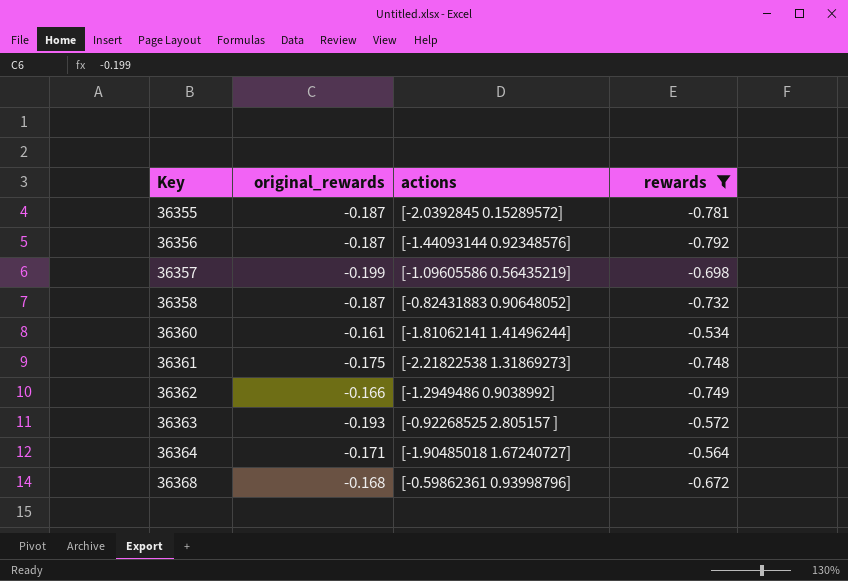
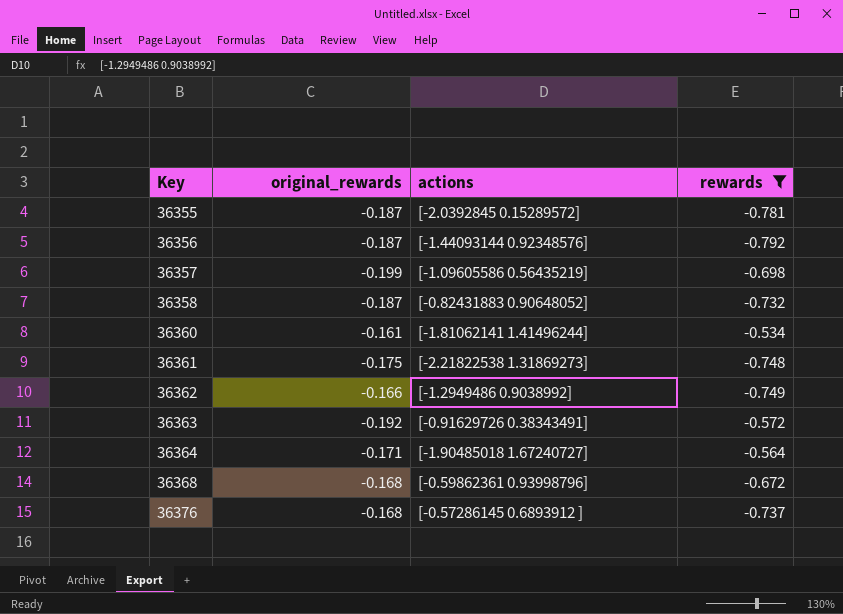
36363 | original_rewards: -0.193 -> -0.192
36363 | actions: [-0.92268525 2.805157 ] -> [-0.91629726 0.38343491]
row 36376: none -> -0.168 | [-0.57286145 0.6893912 ] | -0.737

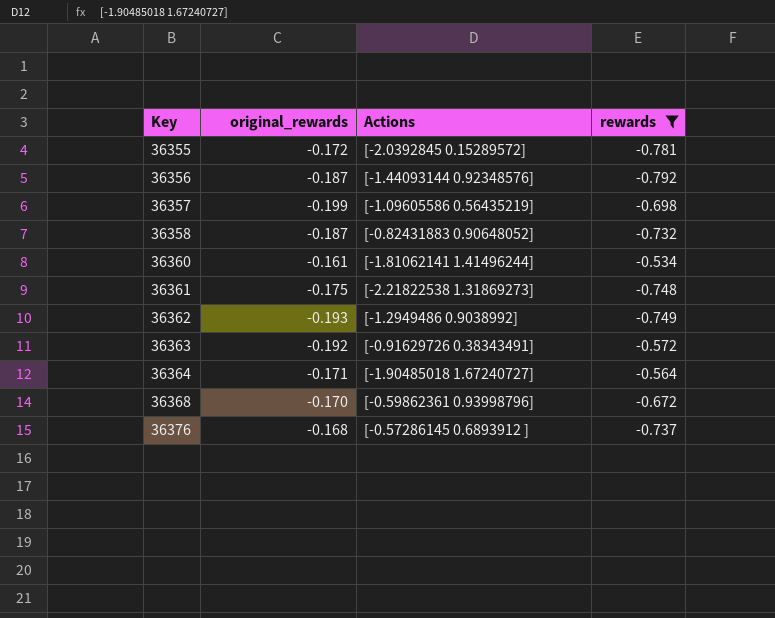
column name: actions -> Actions
36355 | original_rewards: -0.187 -> -0.172
36362 | original_rewards: -0.166 -> -0.193
36368 | original_rewards: -0.168 -> -0.170

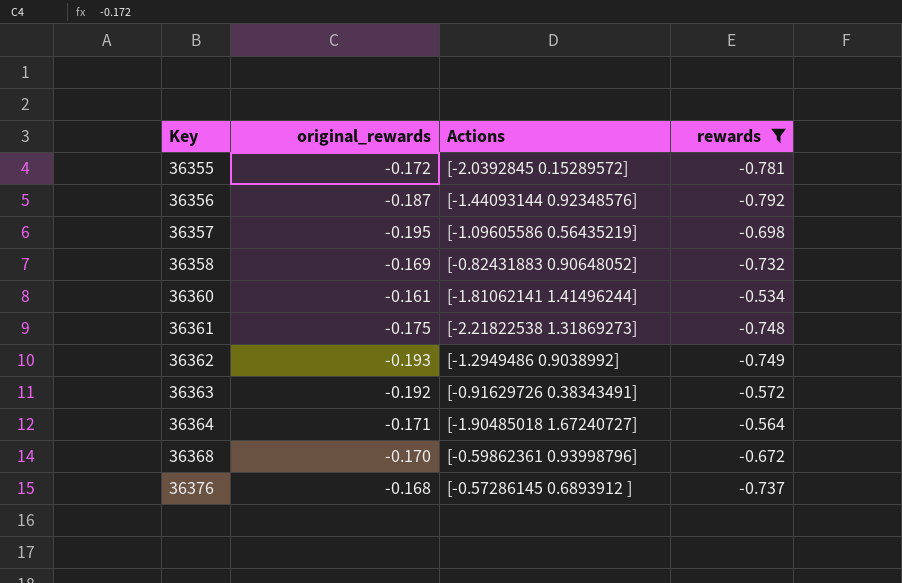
36357 | original_rewards: -0.199 -> -0.195
36358 | original_rewards: -0.187 -> -0.169

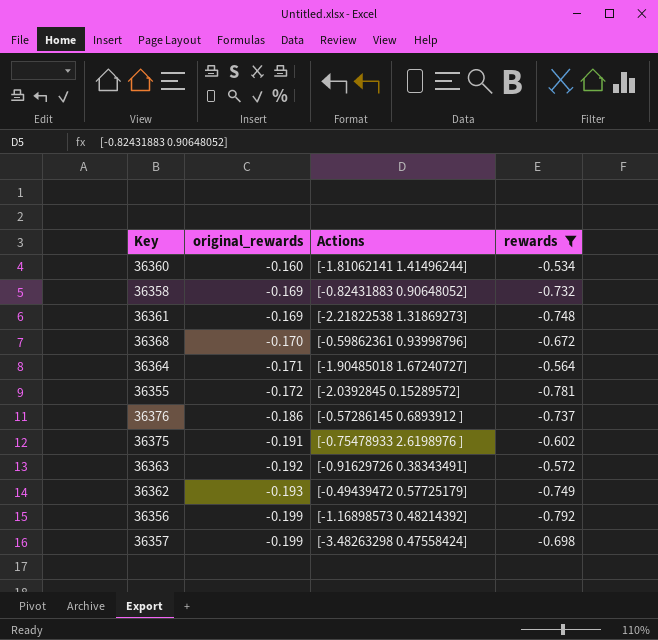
row order: Key ascending -> original_rewards descending
36360 | original_rewards: -0.161 -> -0.160
36361 | original_rewards: -0.175 -> -0.169
36376 | original_rewards: -0.168 -> -0.186
row 36375: none -> -0.191 | [-0.75478933 2.6198976 ] | -0.602
36362 | Actions: [-1.2949486 0.9038992] -> [-0.49439472 0.57725179]
36356 | original_rewards: -0.187 -> -0.199
36356 | Actions: [-1.44093144 0.92348576] -> [-1.16898573 0.48214392]
36357 | original_rewards: -0.195 -> -0.199
36357 | Actions: [-1.09605586 0.56435219] -> [-3.48263298 0.47558424]

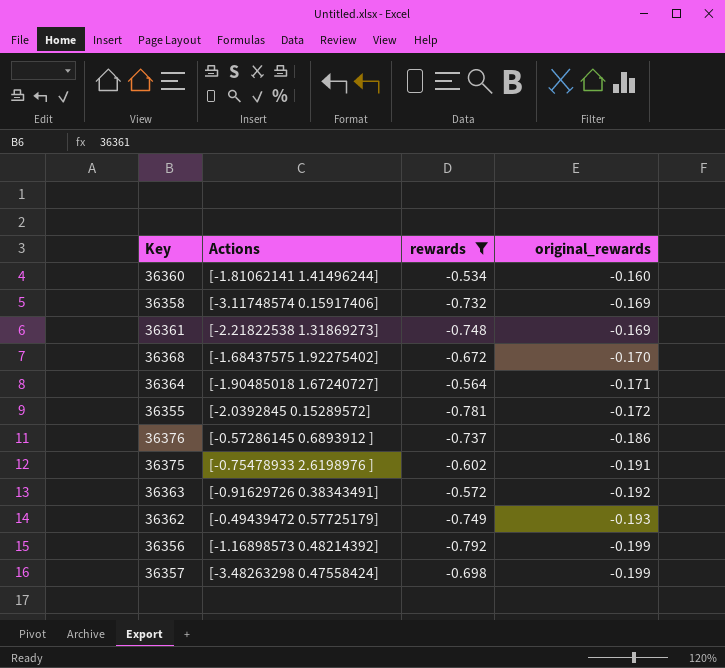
column original_rewards | position: 2 -> 4
36358 | Actions: [-0.82431883 0.90648052] -> [-3.11748574 0.15917406]
36368 | Actions: [-0.59862361 0.93998796] -> [-1.68437575 1.92275402]

